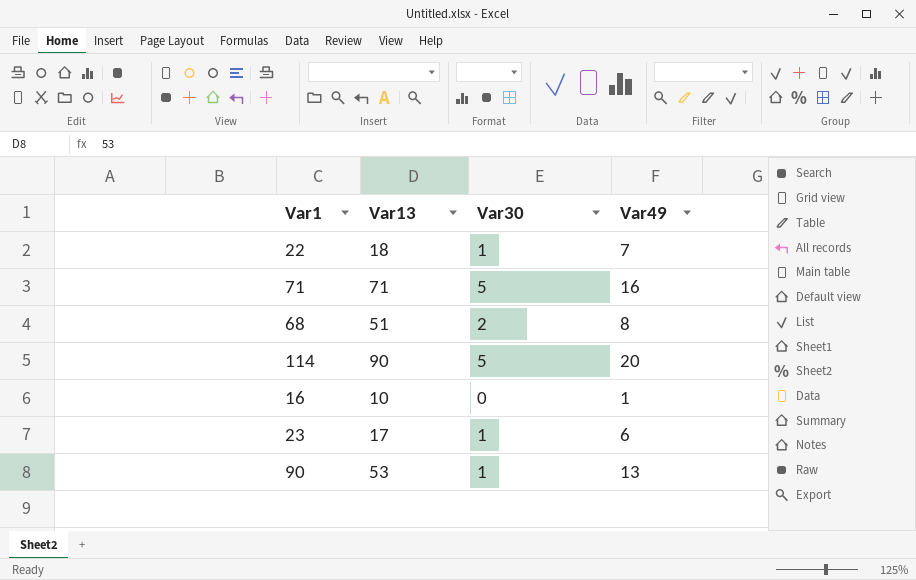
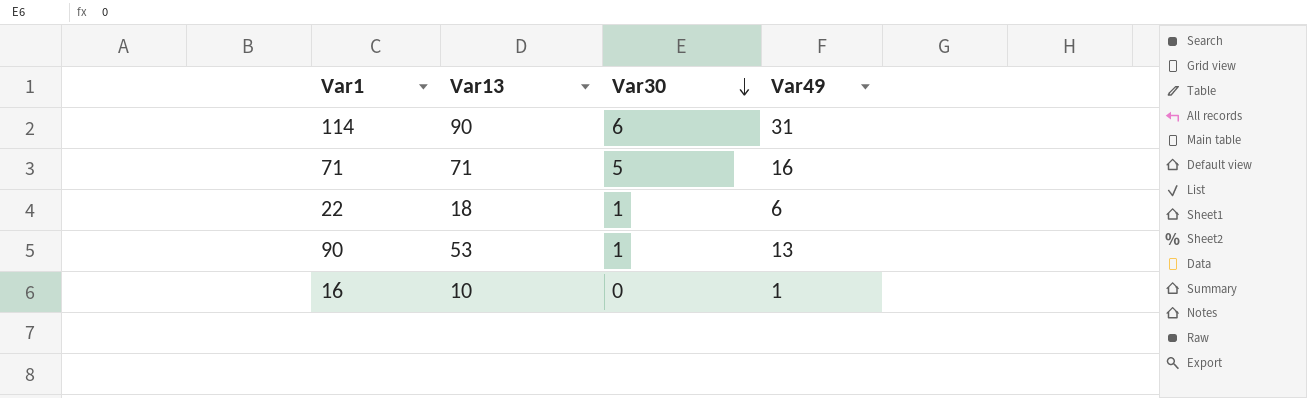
row order: none -> Var30 descending
row 68: 51 | 2 | 8 -> none
row 23: 17 | 1 | 6 -> none
114 | Var30: 5 -> 6
114 | Var49: 20 -> 31
22 | Var49: 7 -> 6

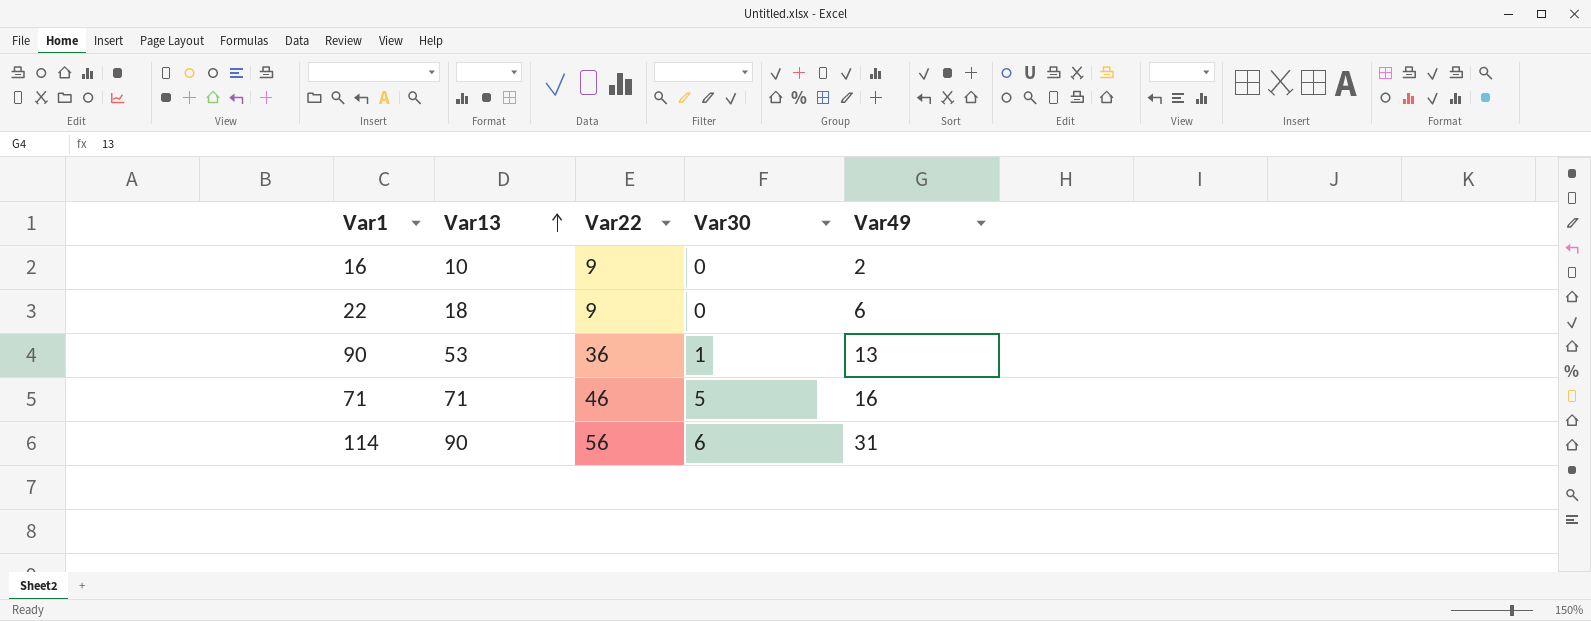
row order: Var30 descending -> Var13 ascending
column Var22 | position: none -> 3
16 | Var49: 1 -> 2
22 | Var30: 1 -> 0

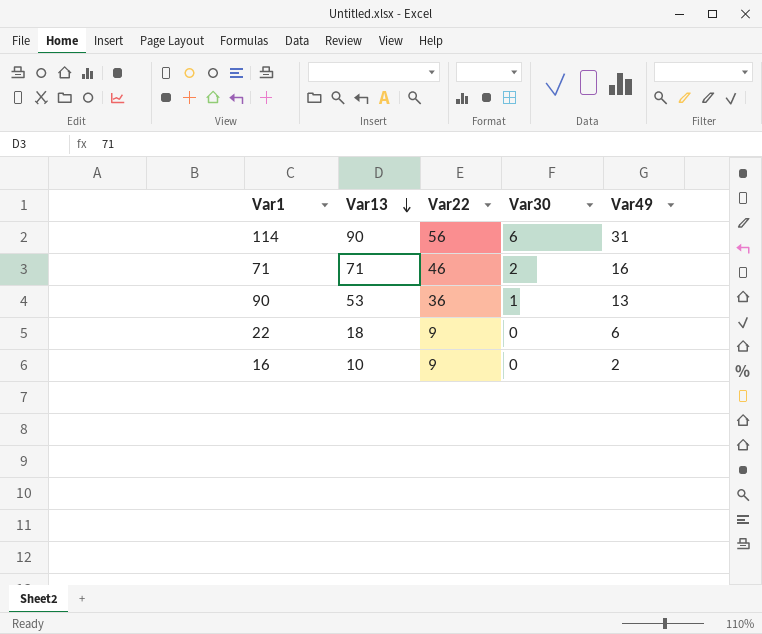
row order: Var13 ascending -> Var13 descending
71 | Var30: 5 -> 2

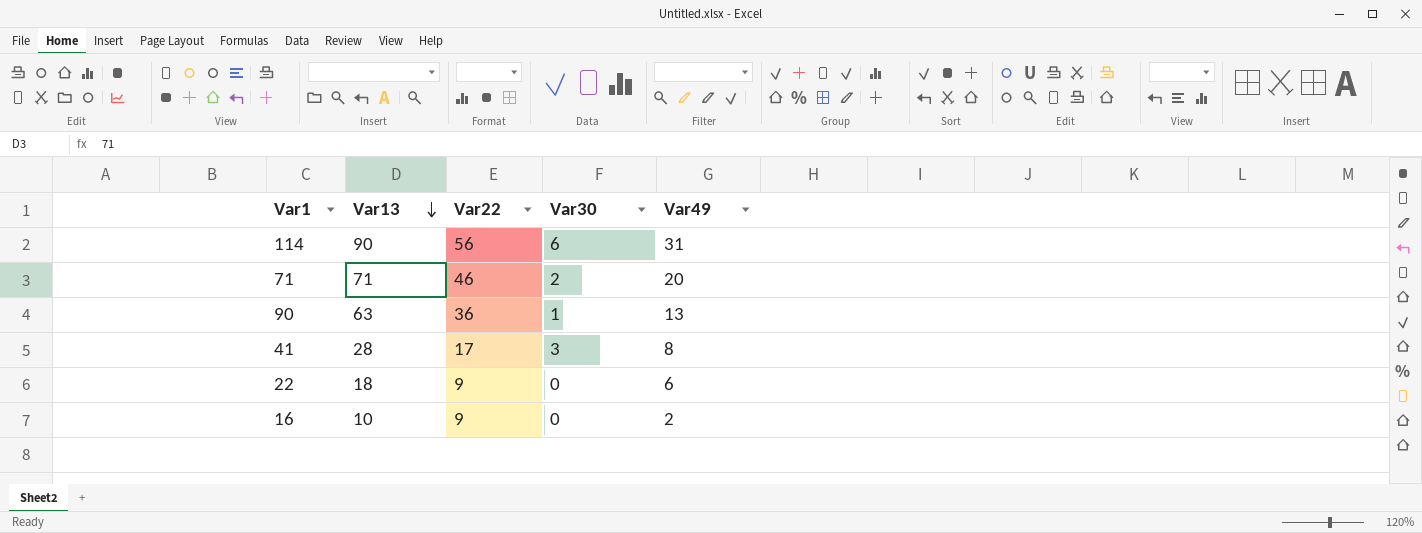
71 | Var49: 16 -> 20
90 | Var13: 53 -> 63
row 41: none -> 28 | 17 | 3 | 8

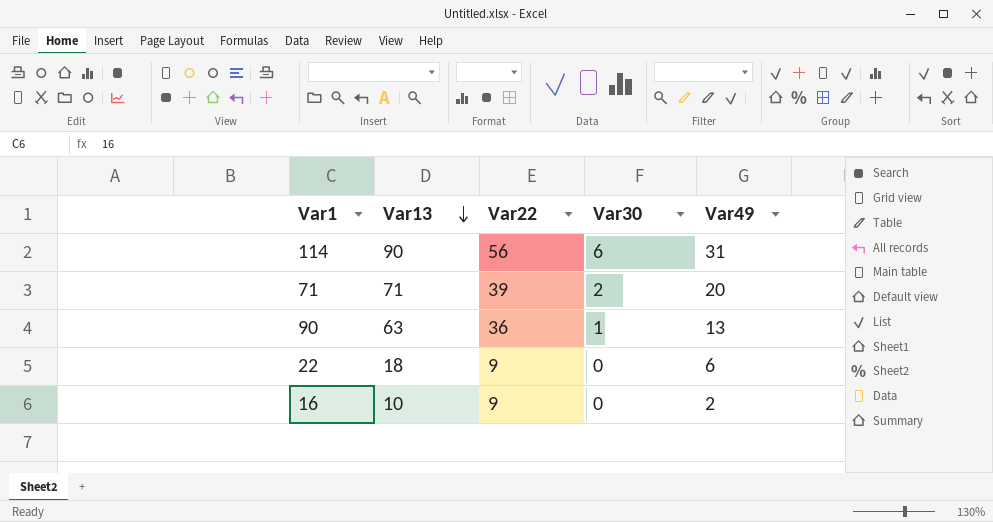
row 41: 28 | 17 | 3 | 8 -> none
71 | Var22: 46 -> 39

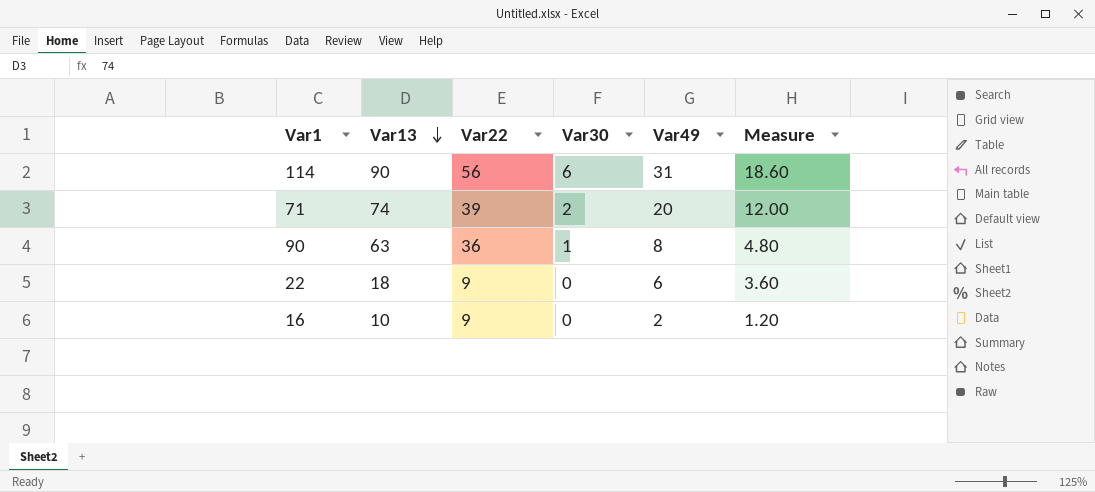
column Measure | formula: none -> [Var49] * 0.6
71 | Var13: 71 -> 74
90 | Var49: 13 -> 8

